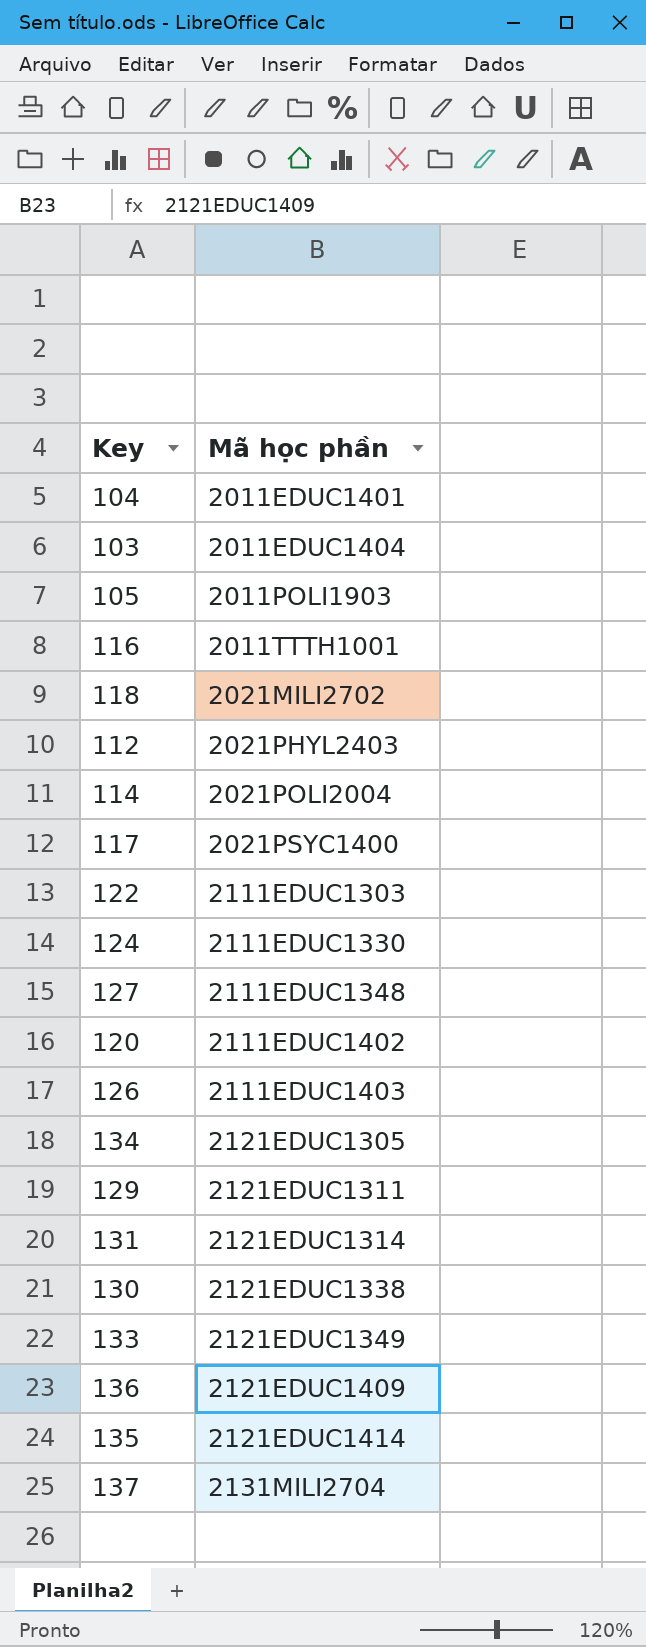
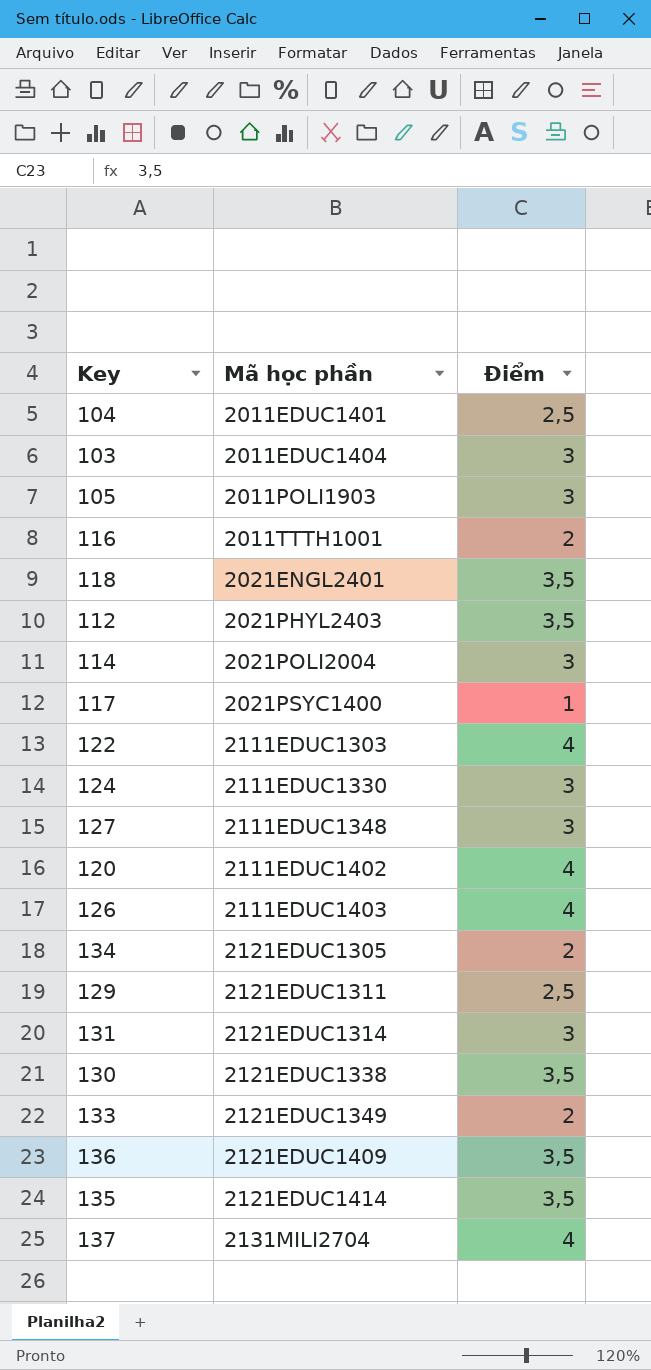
column Điểm | position: none -> 3
118 | Mã học phần: 2021MILI2702 -> 2021ENGL2401

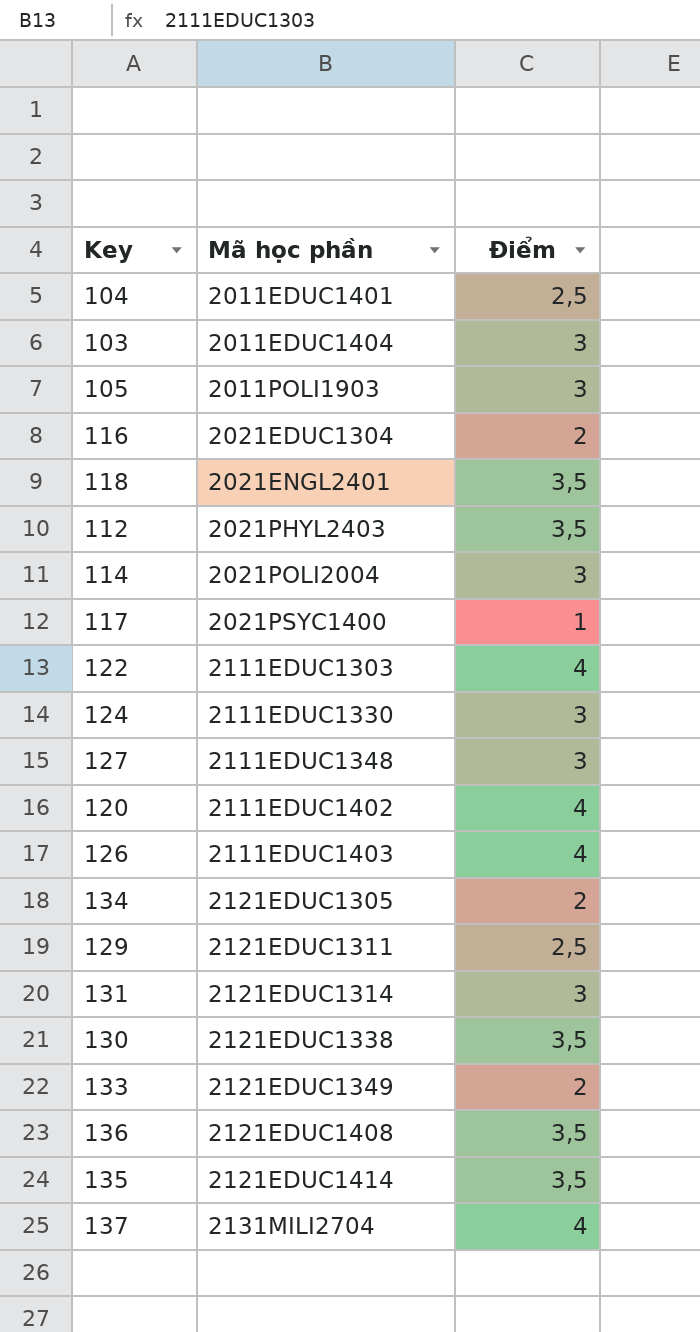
116 | Mã học phần: 2011TTTH1001 -> 2021EDUC1304
136 | Mã học phần: 2121EDUC1409 -> 2121EDUC1408

